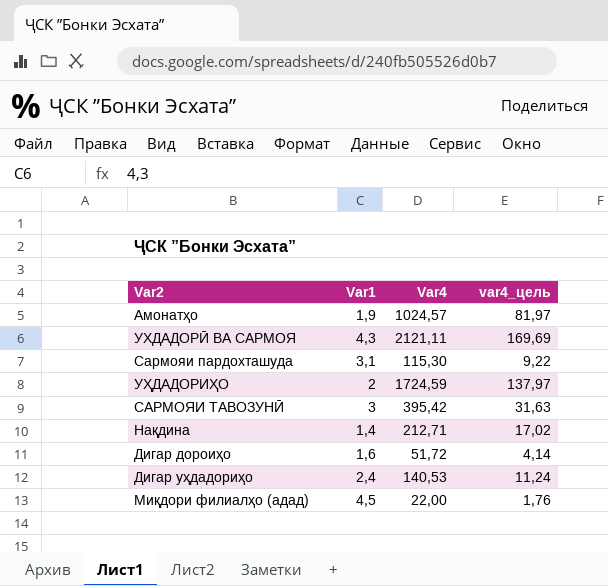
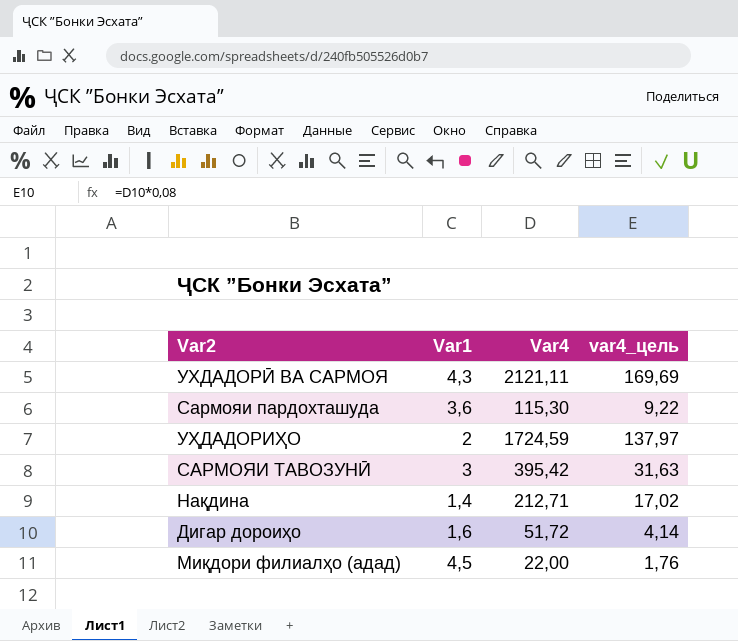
row Амонатҳо: 1,9 | 1024,57 | 81,97 -> none
row Дигар уҳдадориҳо: 2,4 | 140,53 | 11,24 -> none
Сармояи пардохташуда | Var1: 3,1 -> 3,6

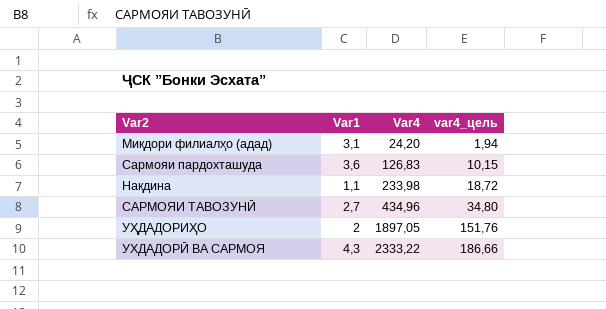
row order: none -> Var4 ascending
row Дигар дороиҳо: 1,6 | 51,72 | 4,14 -> none
Миқдори филиалҳо (адад) | Var1: 4,5 -> 3,1
Миқдори филиалҳо (адад) | Var4: 22,00 -> 24,20
Миқдори филиалҳо (адад) | var4_цель: 1,76 -> 1,94
Сармояи пардохташуда | Var4: 115,30 -> 126,83
Сармояи пардохташуда | var4_цель: 9,22 -> 10,15
Нақдина | Var1: 1,4 -> 1,1
Нақдина | Var4: 212,71 -> 233,98
Нақдина | var4_цель: 17,02 -> 18,72
САРМОЯИ ТАВОЗУНӢ | Var1: 3 -> 2,7
САРМОЯИ ТАВОЗУНӢ | Var4: 395,42 -> 434,96
САРМОЯИ ТАВОЗУНӢ | var4_цель: 31,63 -> 34,80
УҲДАДОРИҲО | Var4: 1724,59 -> 1897,05
УҲДАДОРИҲО | var4_цель: 137,97 -> 151,76
УХДАДОРӢ ВА САРМОЯ | Var4: 2121,11 -> 2333,22
УХДАДОРӢ ВА САРМОЯ | var4_цель: 169,69 -> 186,66

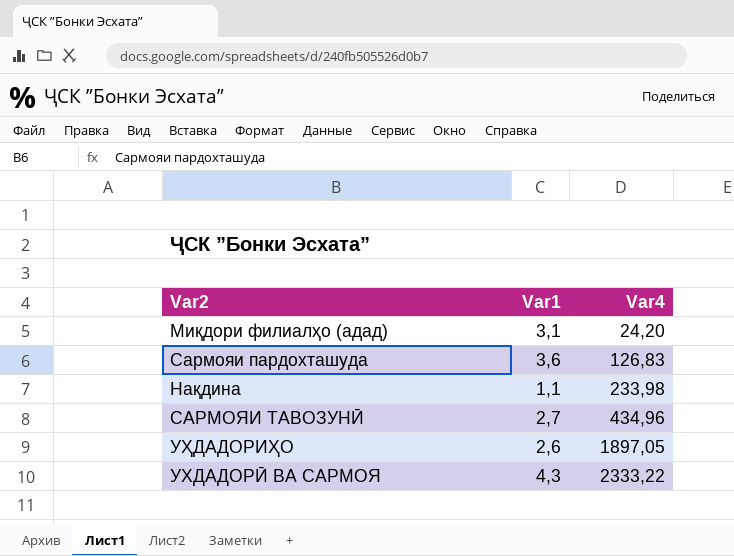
column var4_цель | formula: [Var4] * 0,08 -> none
УҲДАДОРИҲО | Var1: 2 -> 2,6

